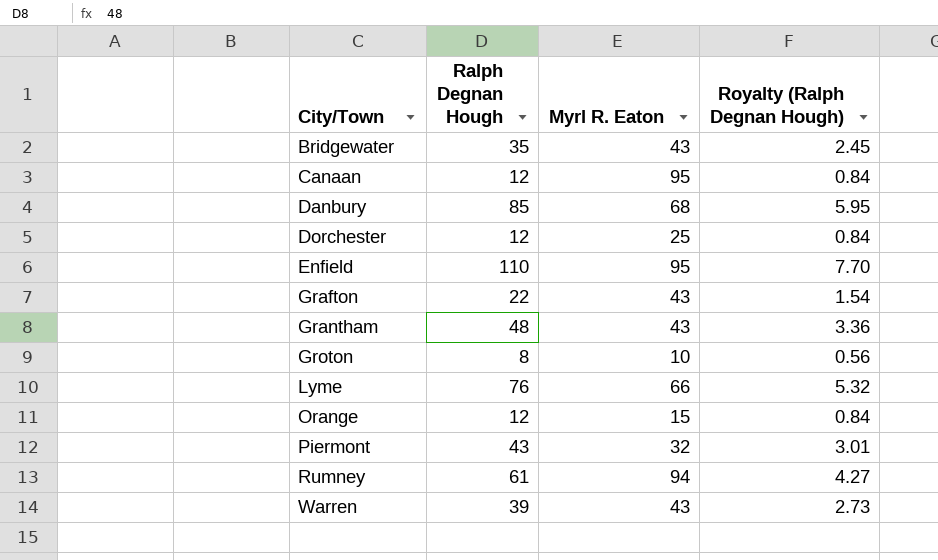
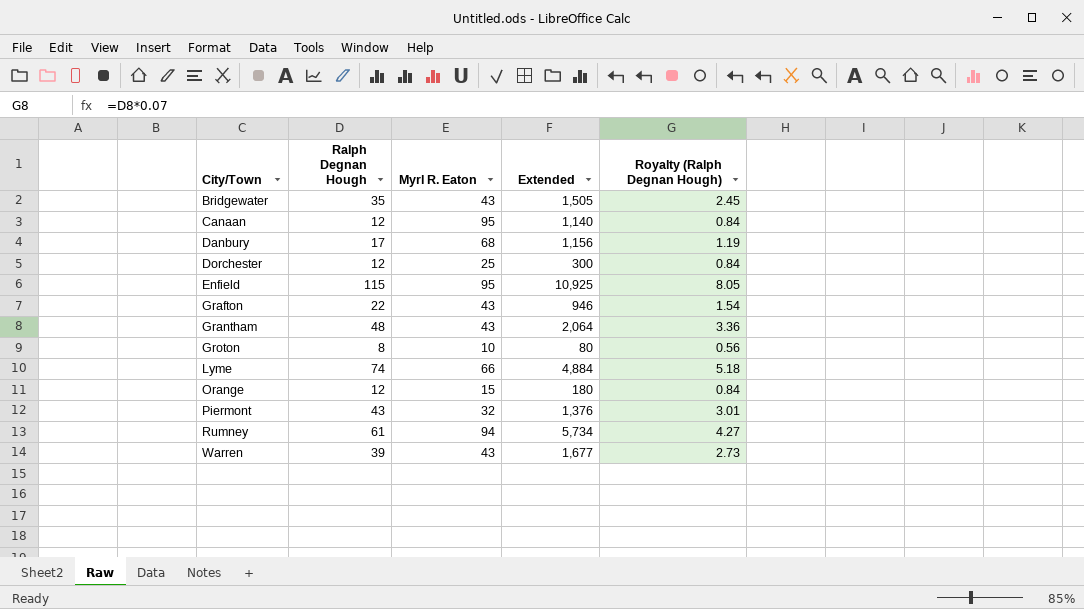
column Extended | formula: none -> [Ralph Degnan Hough] * [Myrl R. Eaton]
Danbury | Ralph Degnan Hough: 85 -> 17
Danbury | Royalty (Ralph Degnan Hough): 5.95 -> 1.19
Enfield | Ralph Degnan Hough: 110 -> 115
Enfield | Royalty (Ralph Degnan Hough): 7.70 -> 8.05
Lyme | Ralph Degnan Hough: 76 -> 74
Lyme | Royalty (Ralph Degnan Hough): 5.32 -> 5.18

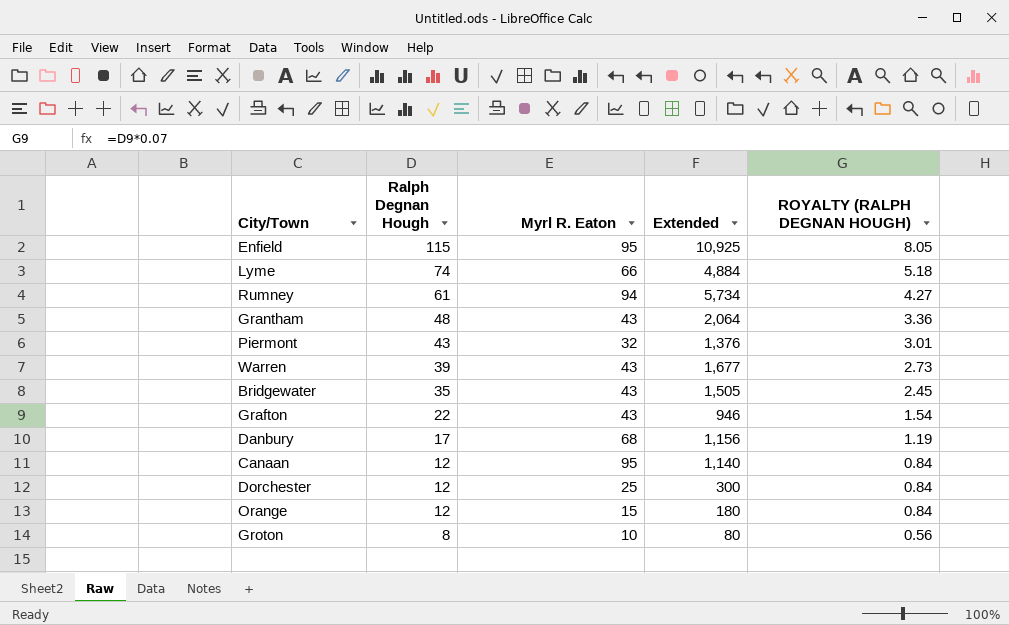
row order: City/Town ascending -> Ralph Degnan Hough descending
column name: Royalty (Ralph Degnan Hough) -> ROYALTY (RALPH DEGNAN HOUGH)

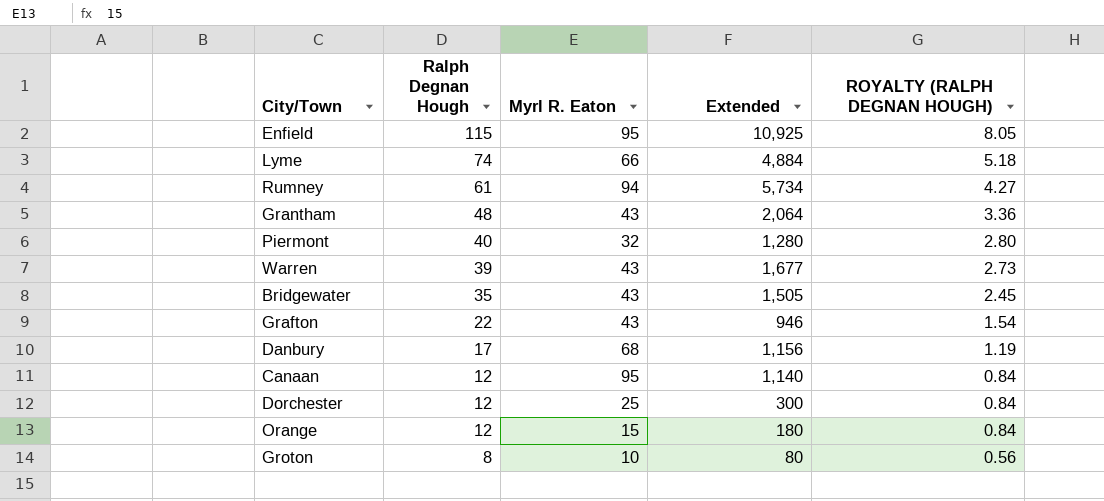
Piermont | Ralph Degnan Hough: 43 -> 40
Piermont | Extended: 1,376 -> 1,280
Piermont | ROYALTY (RALPH DEGNAN HOUGH): 3.01 -> 2.80

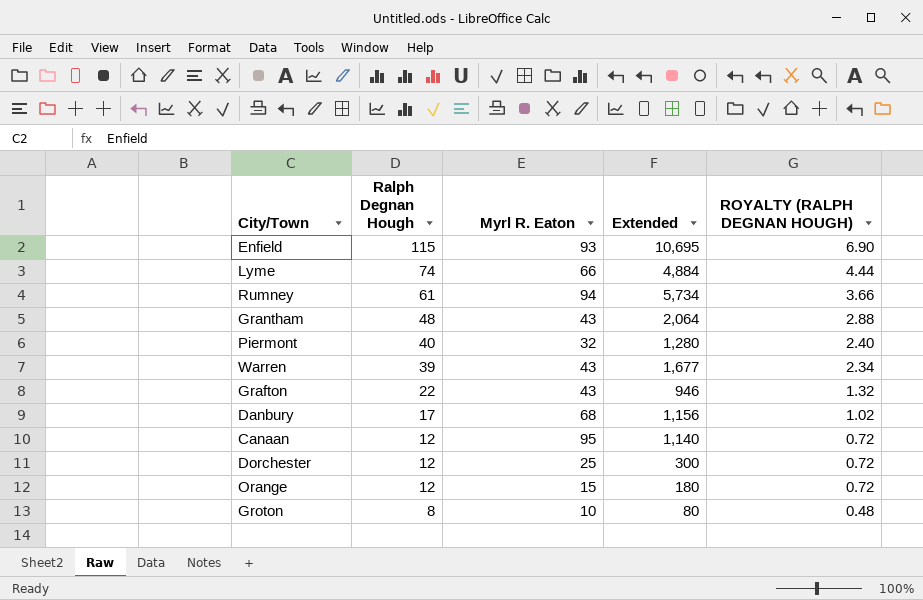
column ROYALTY (RALPH DEGNAN HOUGH) | formula: [Ralph Degnan Hough] * 0.07 -> [Ralph Degnan Hough] * 0.06
row Bridgewater: 35 | 43 | 1,505 | 2.45 -> none
Enfield | Myrl R. Eaton: 95 -> 93
Enfield | Extended: 10,925 -> 10,695

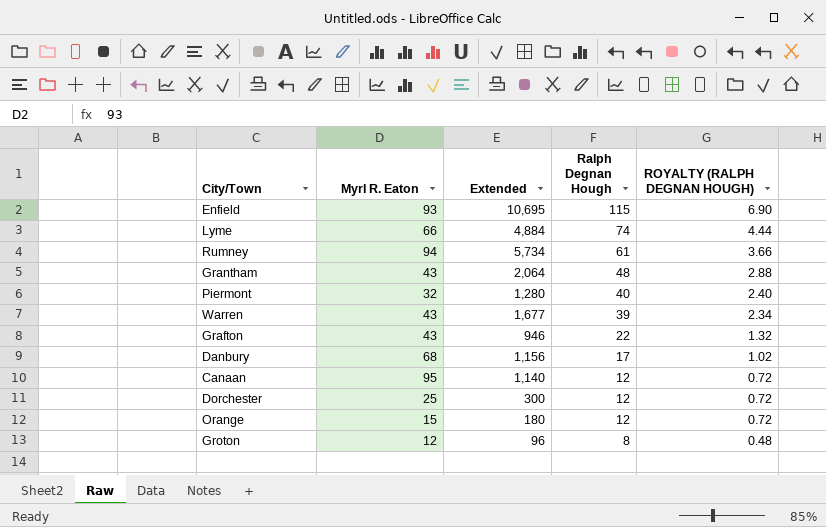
column Ralph Degnan Hough | position: 2 -> 4
Groton | Myrl R. Eaton: 10 -> 12
Groton | Extended: 80 -> 96

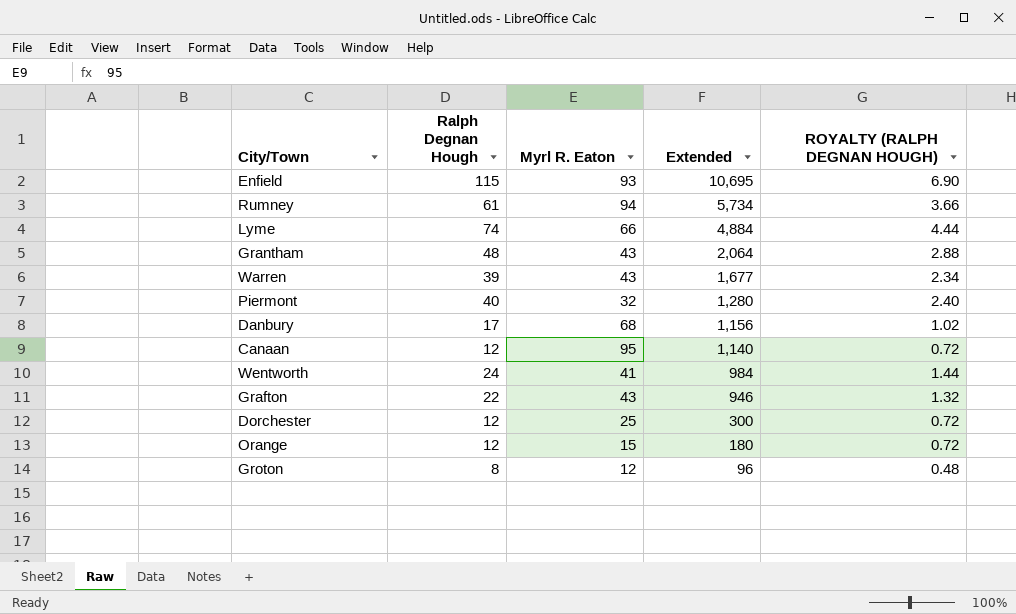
row order: Ralph Degnan Hough descending -> Extended descending
column Ralph Degnan Hough | position: 4 -> 2
row Wentworth: none -> 24 | 41 | 984 | 1.44

